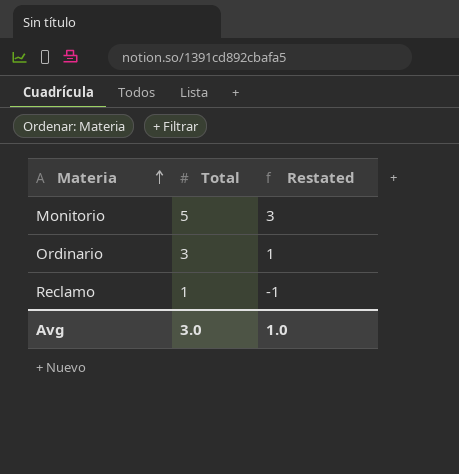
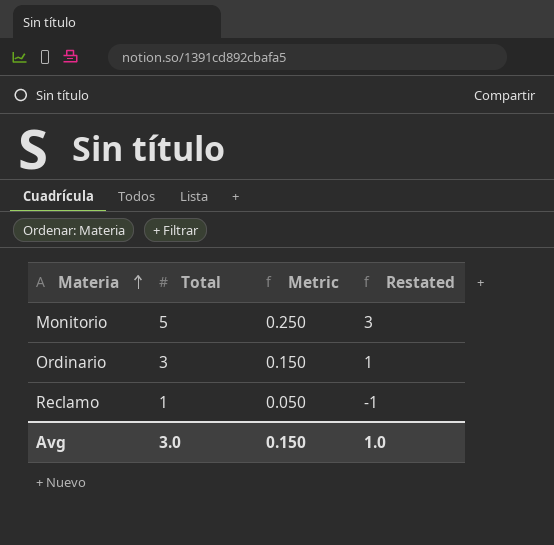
column Metric | formula: none -> [Total] * 0.05

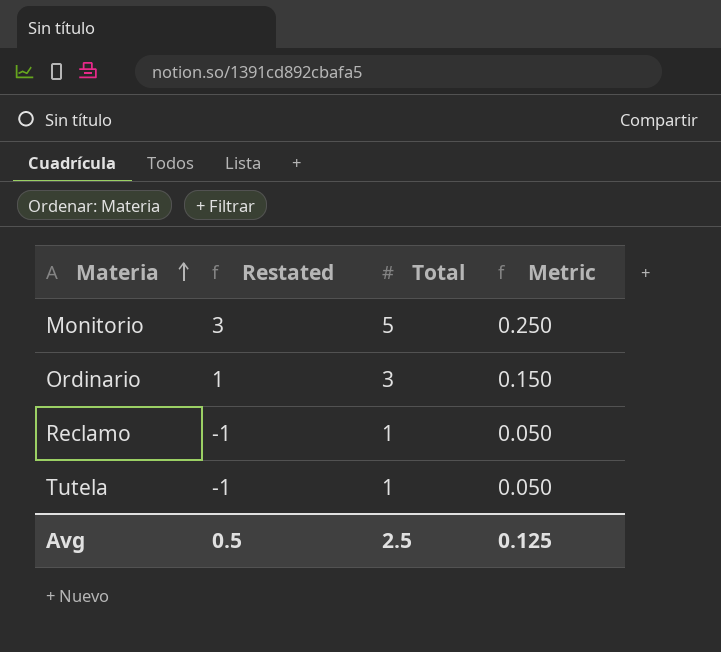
column Restated | position: 4 -> 2
row Tutela: none -> -1 | 1 | 0.050
Avg | Restated: 1.0 -> 0.5
Avg | Total: 3.0 -> 2.5
Avg | Metric: 0.150 -> 0.125

